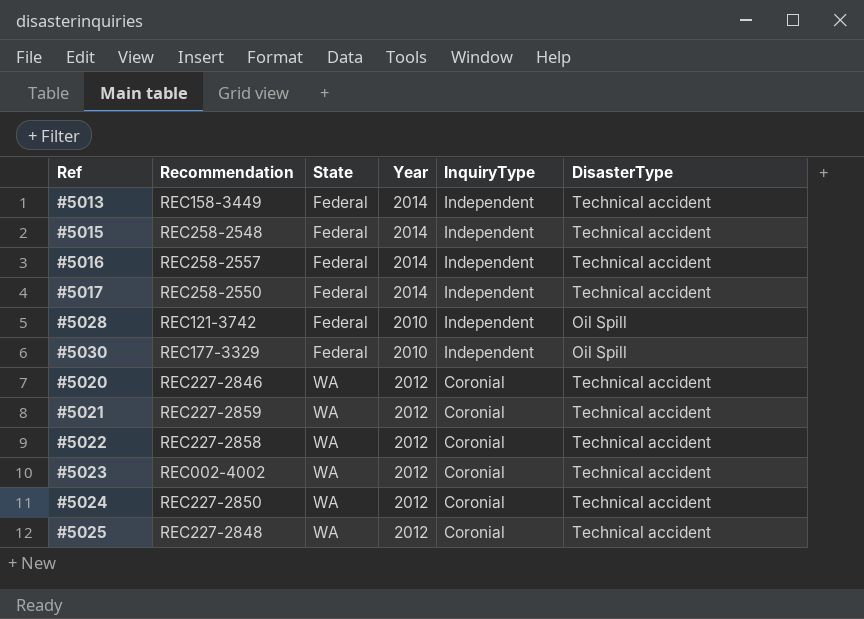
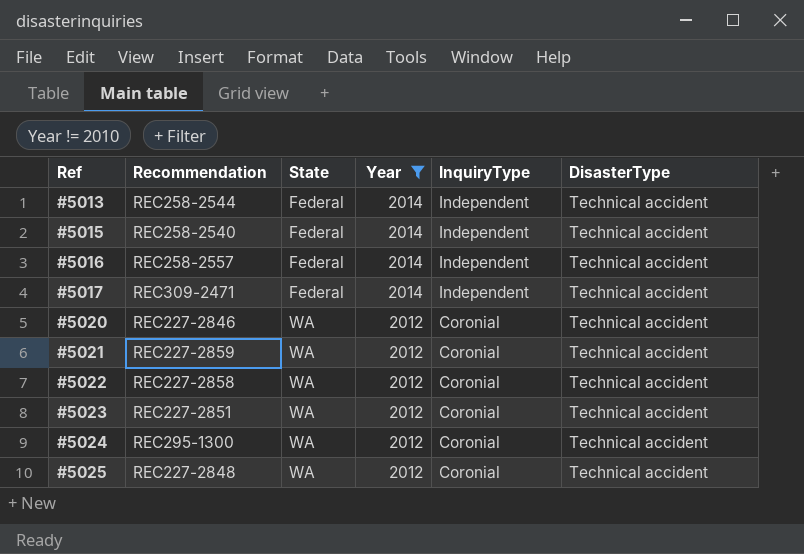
filter: none -> Year != 2010
#5013 | Recommendation: REC158-3449 -> REC258-2544
#5015 | Recommendation: REC258-2548 -> REC258-2540
#5017 | Recommendation: REC258-2550 -> REC309-2471
#5023 | Recommendation: REC002-4002 -> REC227-2851
#5024 | Recommendation: REC227-2850 -> REC295-1300

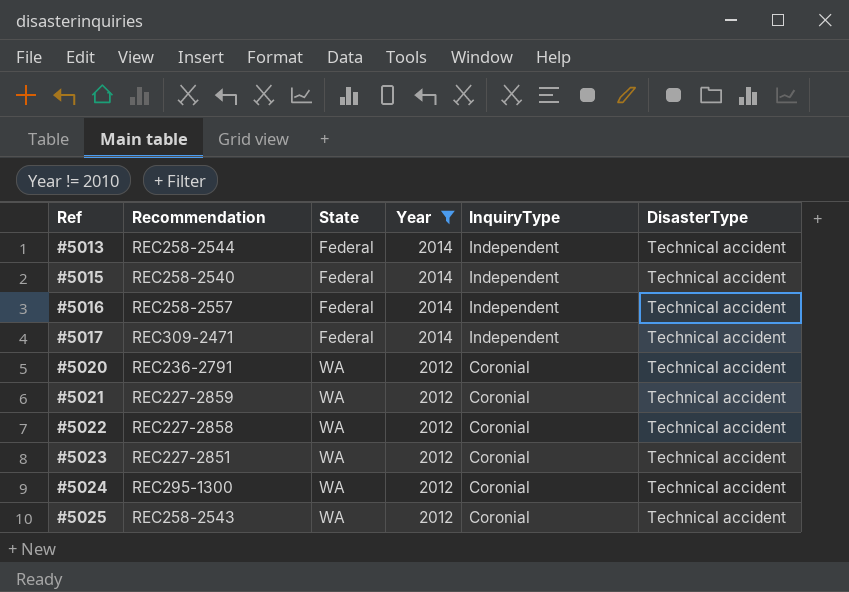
#5020 | Recommendation: REC227-2846 -> REC236-2791
#5025 | Recommendation: REC227-2848 -> REC258-2543

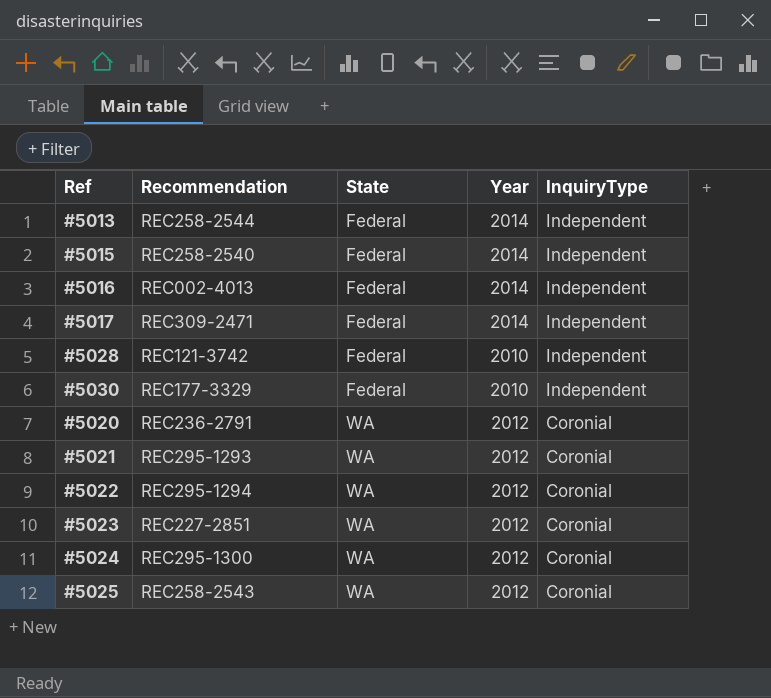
filter: Year != 2010 -> none
column DisasterType | position: 6 -> none
#5016 | Recommendation: REC258-2557 -> REC002-4013
#5021 | Recommendation: REC227-2859 -> REC295-1293
#5022 | Recommendation: REC227-2858 -> REC295-1294

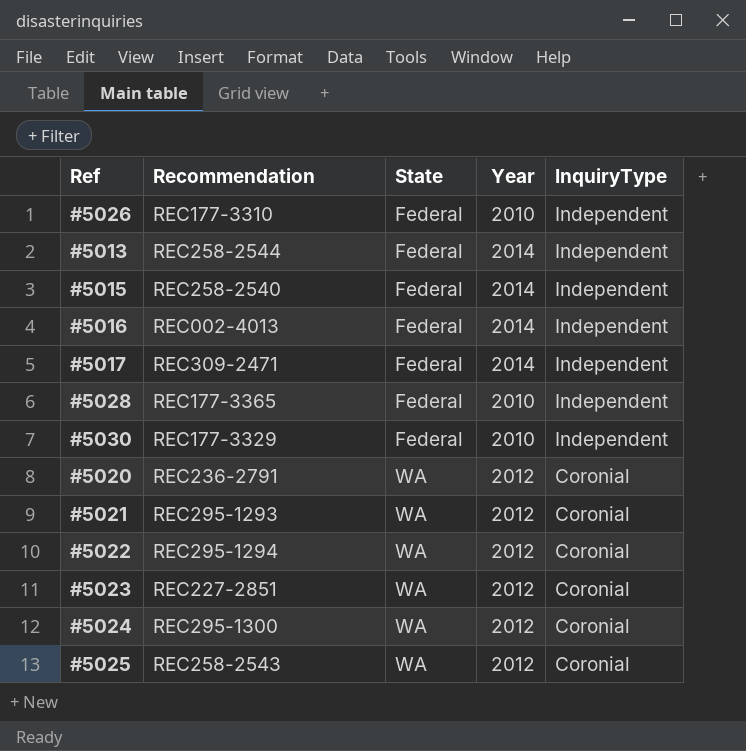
row #5026: none -> REC177-3310 | Federal | 2010 | Independent
#5028 | Recommendation: REC121-3742 -> REC177-3365

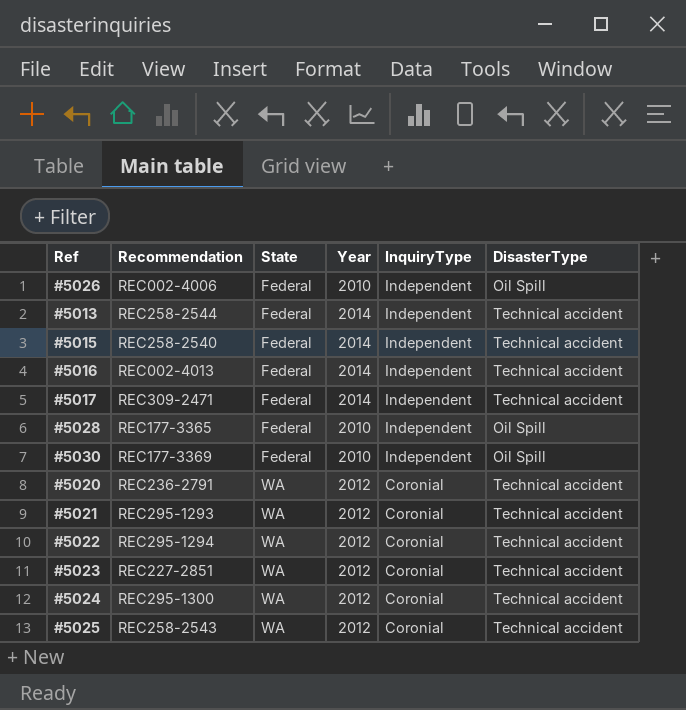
column DisasterType | position: none -> 6
#5026 | Recommendation: REC177-3310 -> REC002-4006
#5030 | Recommendation: REC177-3329 -> REC177-3369

